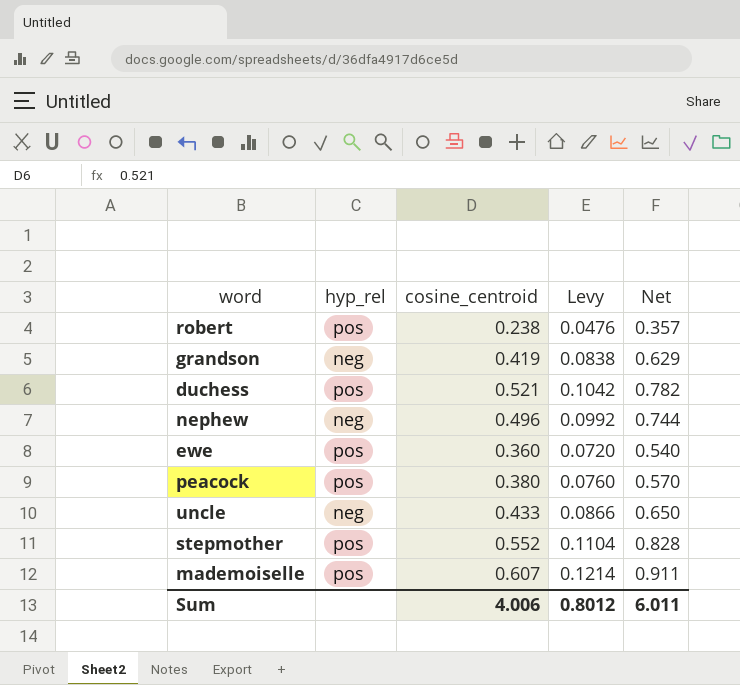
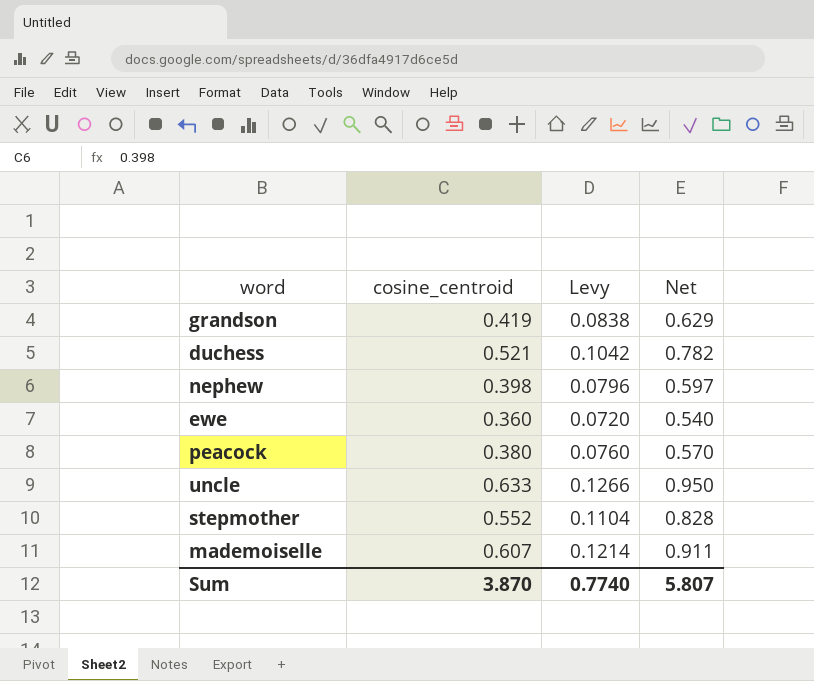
column hyp_rel | position: 2 -> none
row robert: pos | 0.238 | 0.0476 | 0.357 -> none
nephew | cosine_centroid: 0.496 -> 0.398
nephew | Levy: 0.0992 -> 0.0796
nephew | Net: 0.744 -> 0.597
uncle | cosine_centroid: 0.433 -> 0.633
uncle | Levy: 0.0866 -> 0.1266
uncle | Net: 0.650 -> 0.950
Sum | cosine_centroid: 4.006 -> 3.870
Sum | Levy: 0.8012 -> 0.7740
Sum | Net: 6.011 -> 5.807

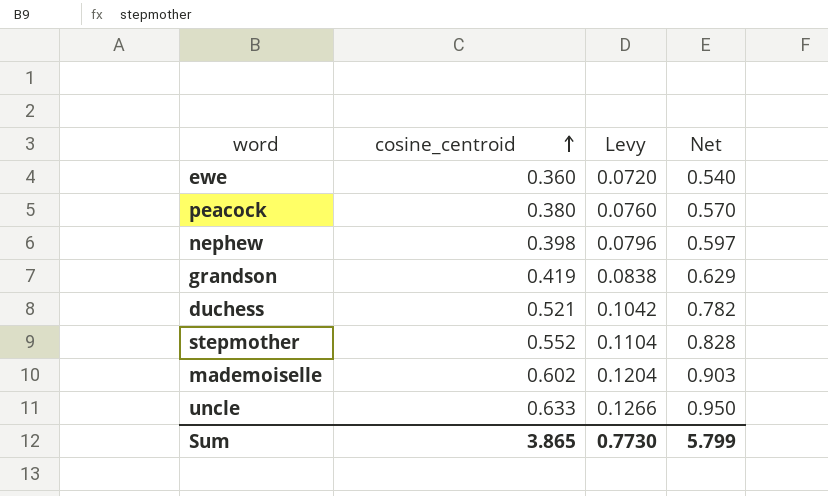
row order: none -> cosine_centroid ascending
mademoiselle | cosine_centroid: 0.607 -> 0.602
mademoiselle | Levy: 0.1214 -> 0.1204
mademoiselle | Net: 0.911 -> 0.903
Sum | cosine_centroid: 3.870 -> 3.865
Sum | Levy: 0.7740 -> 0.7730
Sum | Net: 5.807 -> 5.799

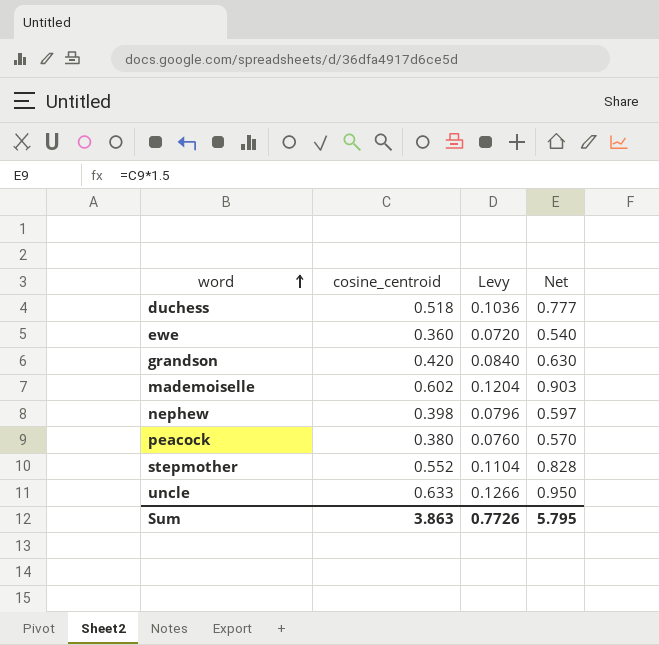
row order: cosine_centroid ascending -> word ascending
duchess | cosine_centroid: 0.521 -> 0.518
duchess | Levy: 0.1042 -> 0.1036
duchess | Net: 0.782 -> 0.777
grandson | cosine_centroid: 0.419 -> 0.420
grandson | Levy: 0.0838 -> 0.0840
grandson | Net: 0.629 -> 0.630
Sum | cosine_centroid: 3.865 -> 3.863
Sum | Levy: 0.7730 -> 0.7726
Sum | Net: 5.799 -> 5.795

